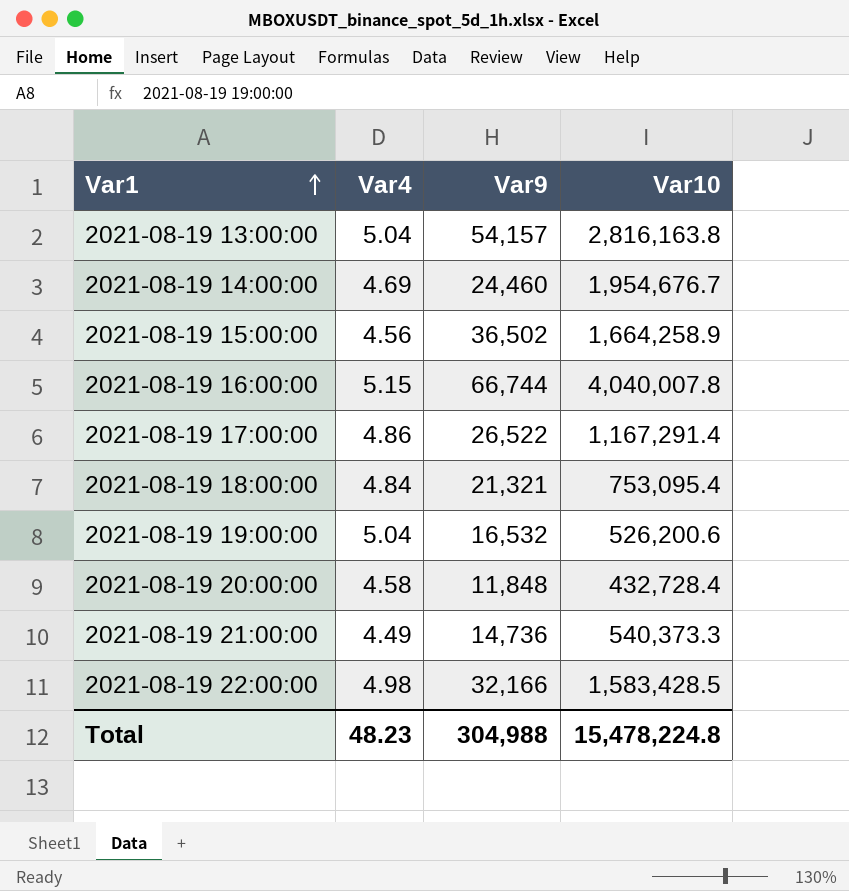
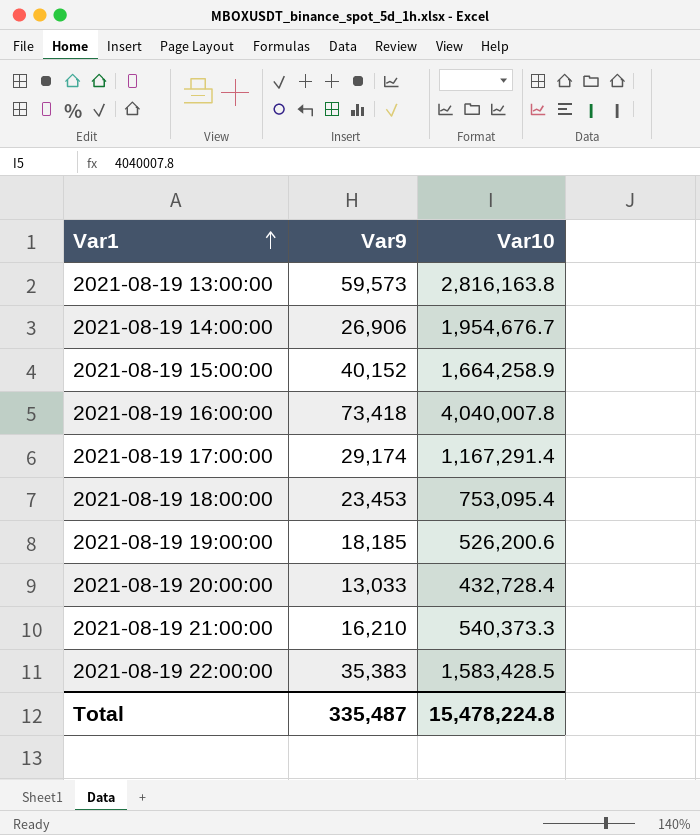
column Var4 | position: 2 -> none
2021-08-19 13:00:00 | Var9: 54,157 -> 59,573
2021-08-19 14:00:00 | Var9: 24,460 -> 26,906
2021-08-19 15:00:00 | Var9: 36,502 -> 40,152
2021-08-19 16:00:00 | Var9: 66,744 -> 73,418
2021-08-19 17:00:00 | Var9: 26,522 -> 29,174
2021-08-19 18:00:00 | Var9: 21,321 -> 23,453
2021-08-19 19:00:00 | Var9: 16,532 -> 18,185
2021-08-19 20:00:00 | Var9: 11,848 -> 13,033
2021-08-19 21:00:00 | Var9: 14,736 -> 16,210
2021-08-19 22:00:00 | Var9: 32,166 -> 35,383
Total | Var9: 304,988 -> 335,487

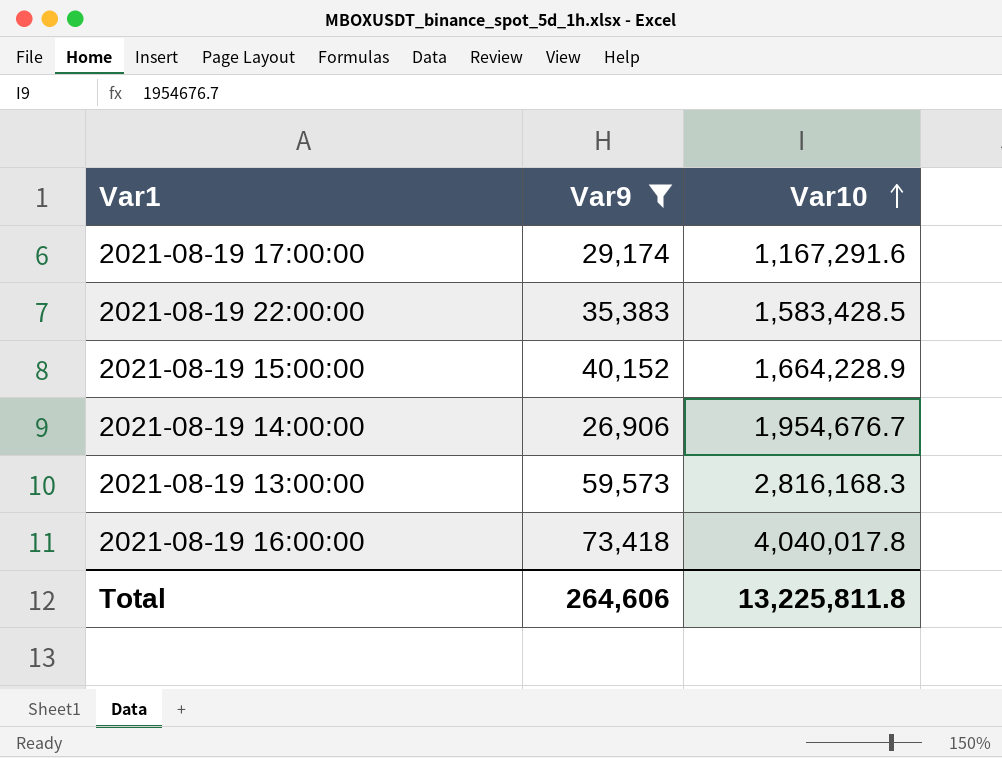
filter: none -> Var9 >= 26,906
row order: Var1 ascending -> Var10 ascending
2021-08-19 17:00:00 | Var10: 1,167,291.4 -> 1,167,291.6
2021-08-19 15:00:00 | Var10: 1,664,258.9 -> 1,664,228.9
2021-08-19 13:00:00 | Var10: 2,816,163.8 -> 2,816,168.3
2021-08-19 16:00:00 | Var10: 4,040,007.8 -> 4,040,017.8
Total | Var9: 335,487 -> 264,606
Total | Var10: 15,478,224.8 -> 13,225,811.8

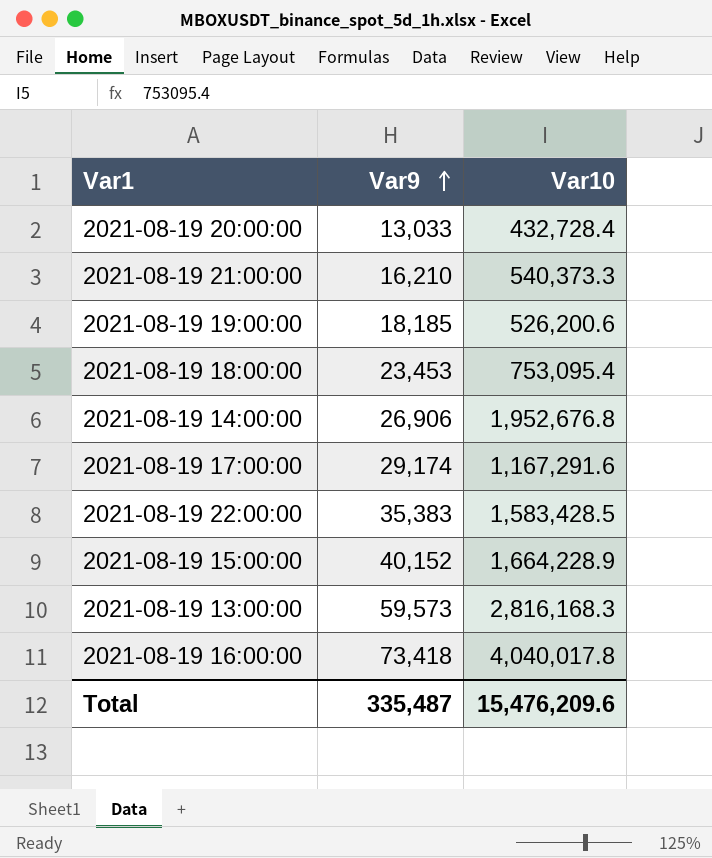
filter: Var9 >= 26,906 -> none
row order: Var10 ascending -> Var9 ascending
2021-08-19 14:00:00 | Var10: 1,954,676.7 -> 1,952,676.8
Total | Var9: 264,606 -> 335,487
Total | Var10: 13,225,811.8 -> 15,476,209.6

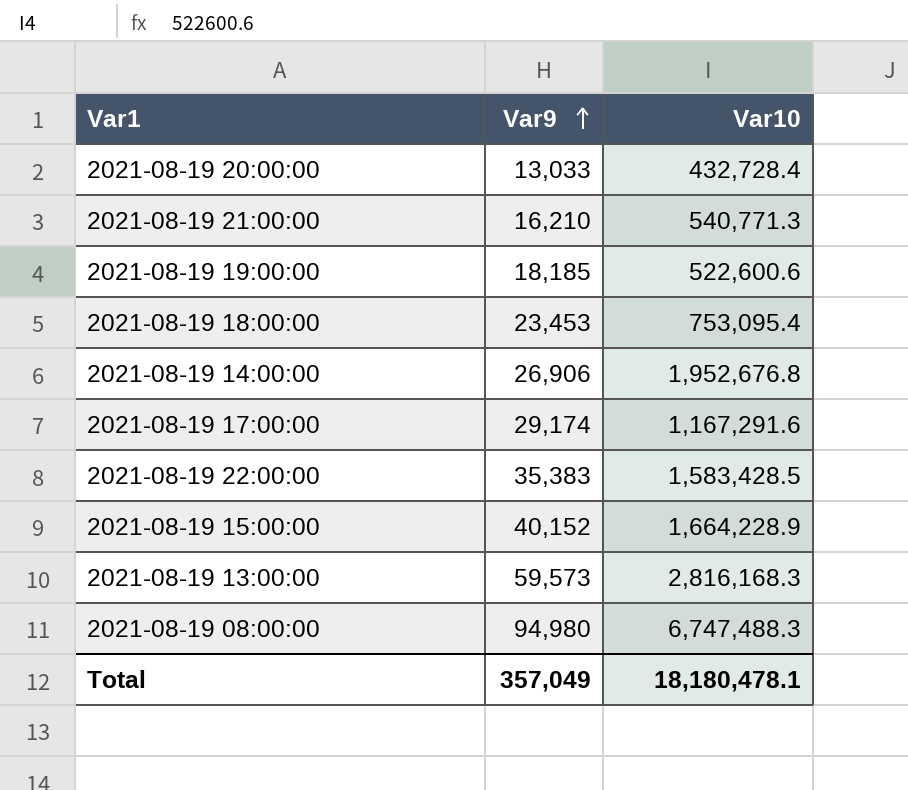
row 2021-08-19 16:00:00: 73,418 | 4,040,017.8 -> none
2021-08-19 21:00:00 | Var10: 540,373.3 -> 540,771.3
2021-08-19 19:00:00 | Var10: 526,200.6 -> 522,600.6
row 2021-08-19 08:00:00: none -> 94,980 | 6,747,488.3
Total | Var9: 335,487 -> 357,049
Total | Var10: 15,476,209.6 -> 18,180,478.1

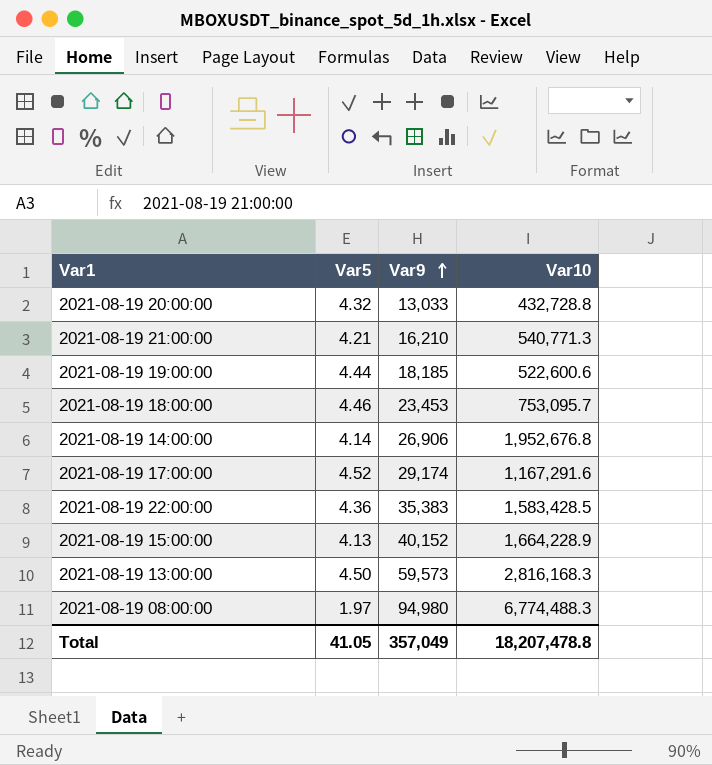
column Var5 | position: none -> 2
2021-08-19 20:00:00 | Var10: 432,728.4 -> 432,728.8
2021-08-19 18:00:00 | Var10: 753,095.4 -> 753,095.7
2021-08-19 08:00:00 | Var10: 6,747,488.3 -> 6,774,488.3
Total | Var10: 18,180,478.1 -> 18,207,478.8

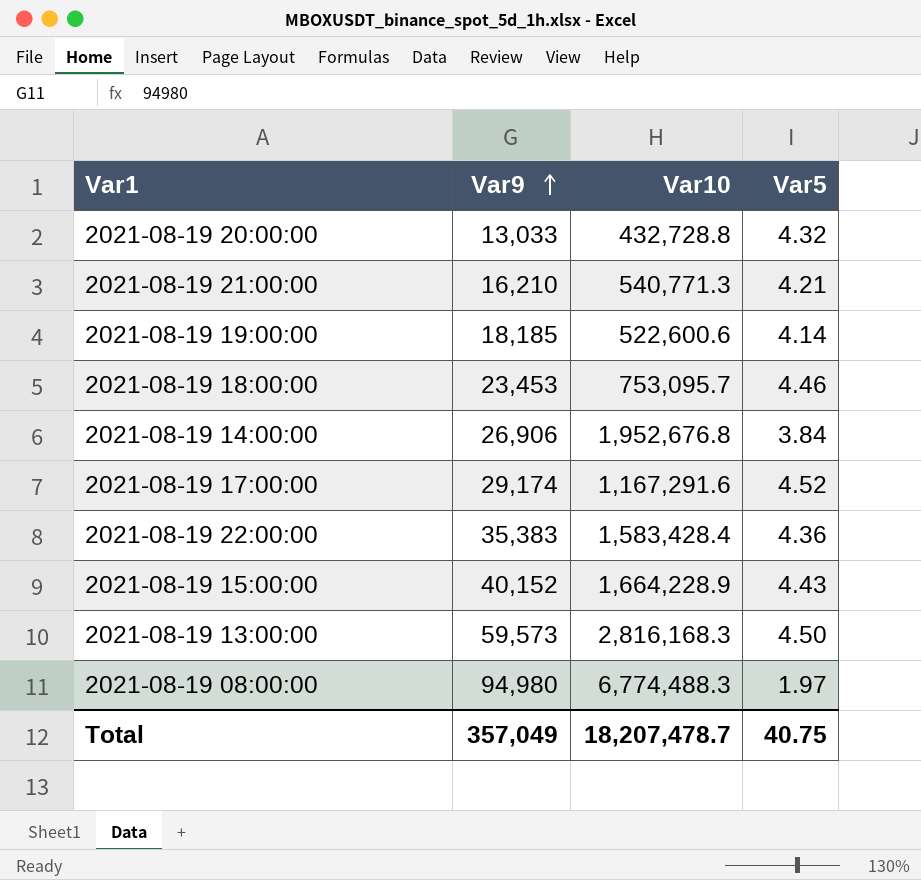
column Var5 | position: 2 -> 4
2021-08-19 19:00:00 | Var5: 4.44 -> 4.14
2021-08-19 14:00:00 | Var5: 4.14 -> 3.84
2021-08-19 22:00:00 | Var10: 1,583,428.5 -> 1,583,428.4
2021-08-19 15:00:00 | Var5: 4.13 -> 4.43
Total | Var10: 18,207,478.8 -> 18,207,478.7
Total | Var5: 41.05 -> 40.75

